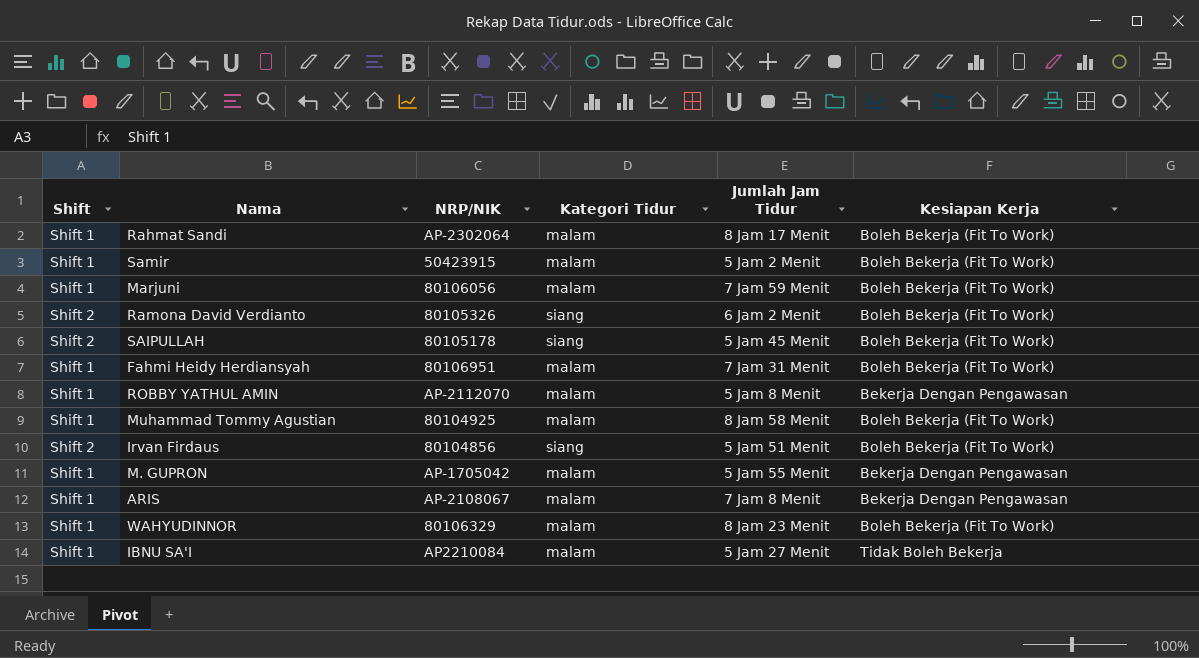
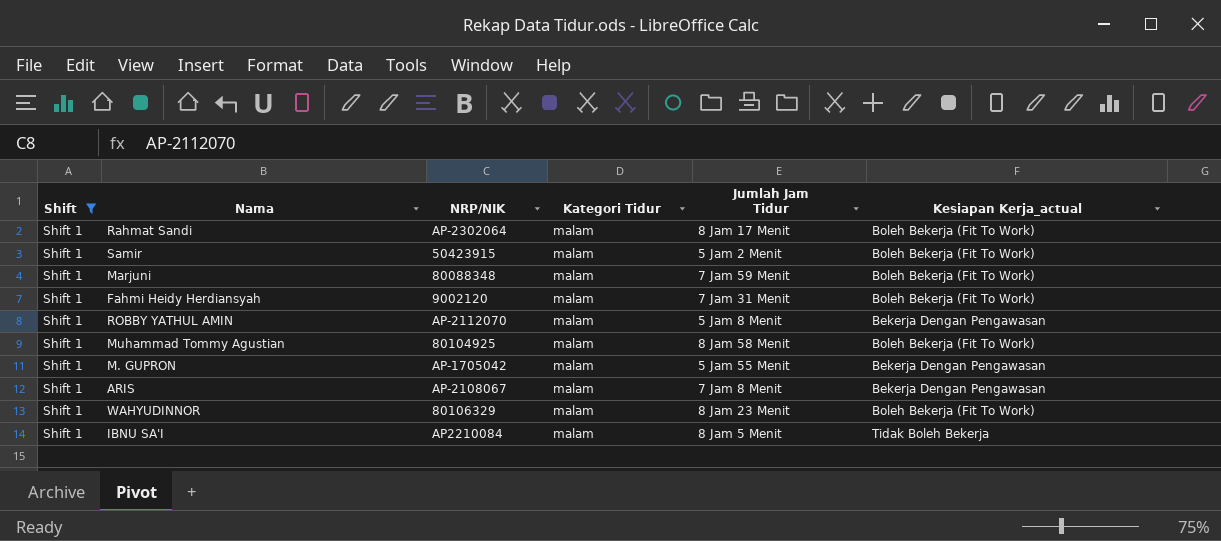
filter: none -> Shift = Shift 1
column name: Kesiapan Kerja -> Kesiapan Kerja_actual
Marjuni | NRP/NIK: 80106056 -> 80088348
Fahmi Heidy Herdiansyah | NRP/NIK: 80106951 -> 9002120
IBNU SA'I | Jumlah Jam Tidur: 5 Jam 27 Menit -> 8 Jam 5 Menit

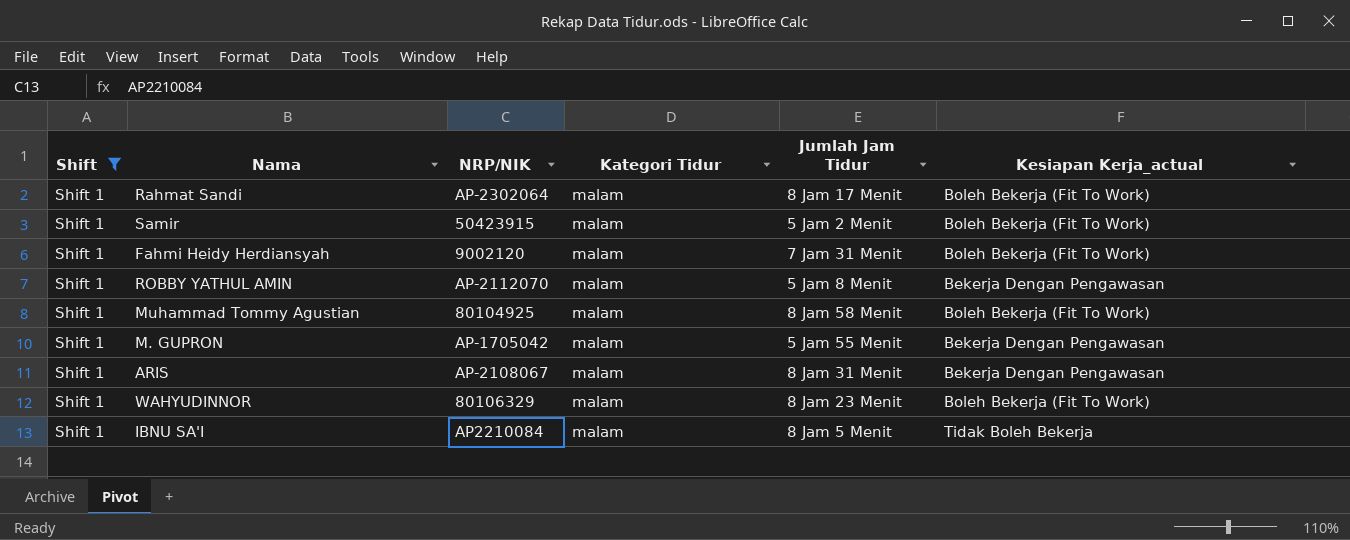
row Marjuni: Shift 1 | 80088348 | malam | 7 Jam 59 Menit | Boleh Bekerja (Fit To Work) -> none
ARIS | Jumlah Jam Tidur: 7 Jam 8 Menit -> 8 Jam 31 Menit

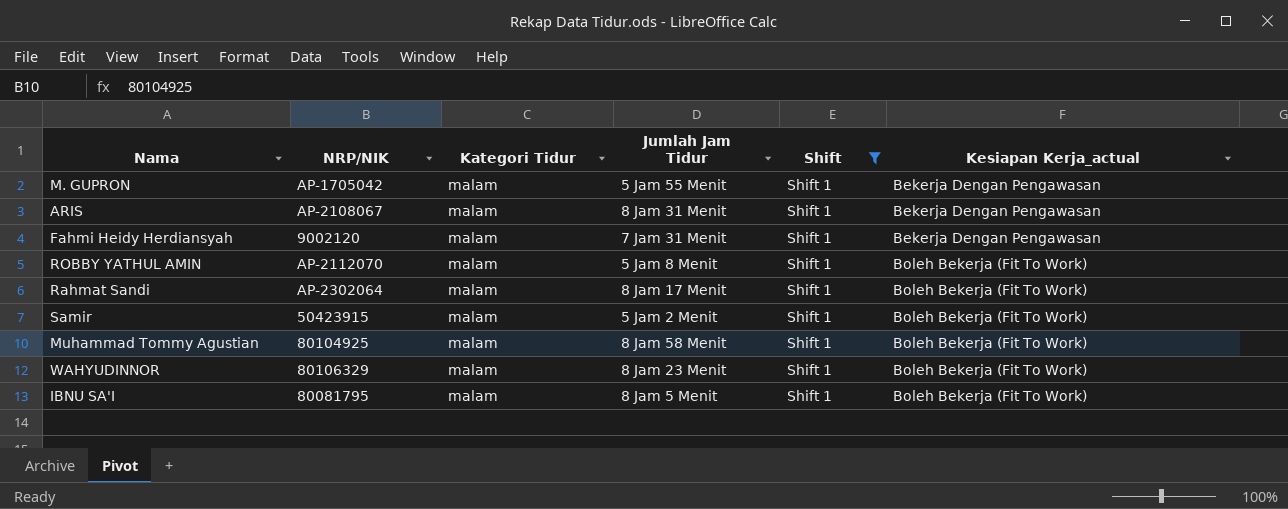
row order: none -> Kesiapan Kerja_actual ascending
column Shift | position: 1 -> 5
Fahmi Heidy Herdiansyah | Kesiapan Kerja_actual: Boleh Bekerja (Fit To Work) -> Bekerja Dengan Pengawasan
ROBBY YATHUL AMIN | Kesiapan Kerja_actual: Bekerja Dengan Pengawasan -> Boleh Bekerja (Fit To Work)
IBNU SA'I | NRP/NIK: AP2210084 -> 80081795
IBNU SA'I | Kesiapan Kerja_actual: Tidak Boleh Bekerja -> Boleh Bekerja (Fit To Work)

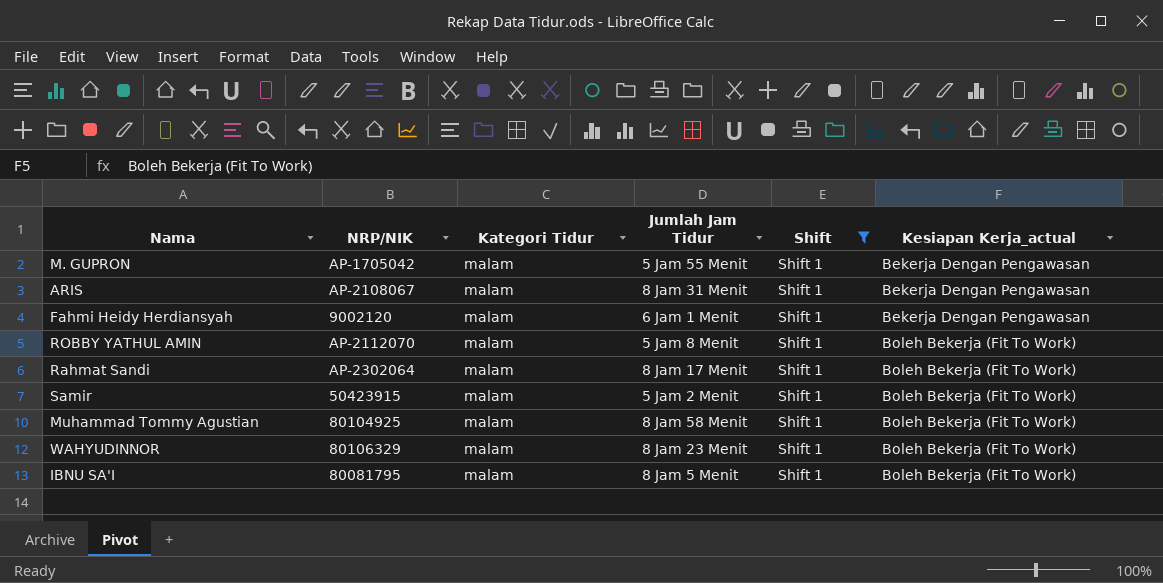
Fahmi Heidy Herdiansyah | Jumlah Jam Tidur: 7 Jam 31 Menit -> 6 Jam 1 Menit

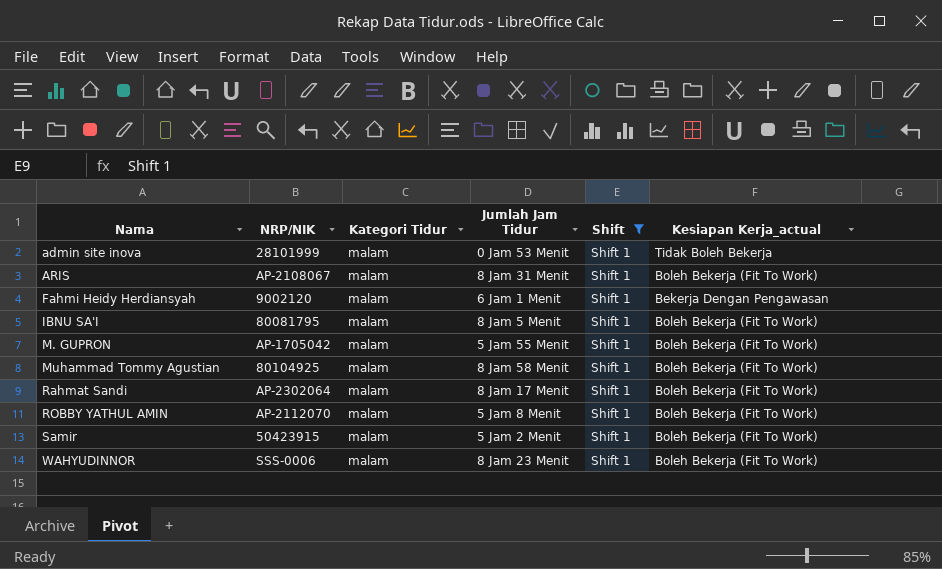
row order: Kesiapan Kerja_actual ascending -> Nama ascending
row admin site inova: none -> 28101999 | malam | 0 Jam 53 Menit | Shift 1 | Tidak Boleh Bekerja
ARIS | Kesiapan Kerja_actual: Bekerja Dengan Pengawasan -> Boleh Bekerja (Fit To Work)
M. GUPRON | Kesiapan Kerja_actual: Bekerja Dengan Pengawasan -> Boleh Bekerja (Fit To Work)
WAHYUDINNOR | NRP/NIK: 80106329 -> SSS-0006

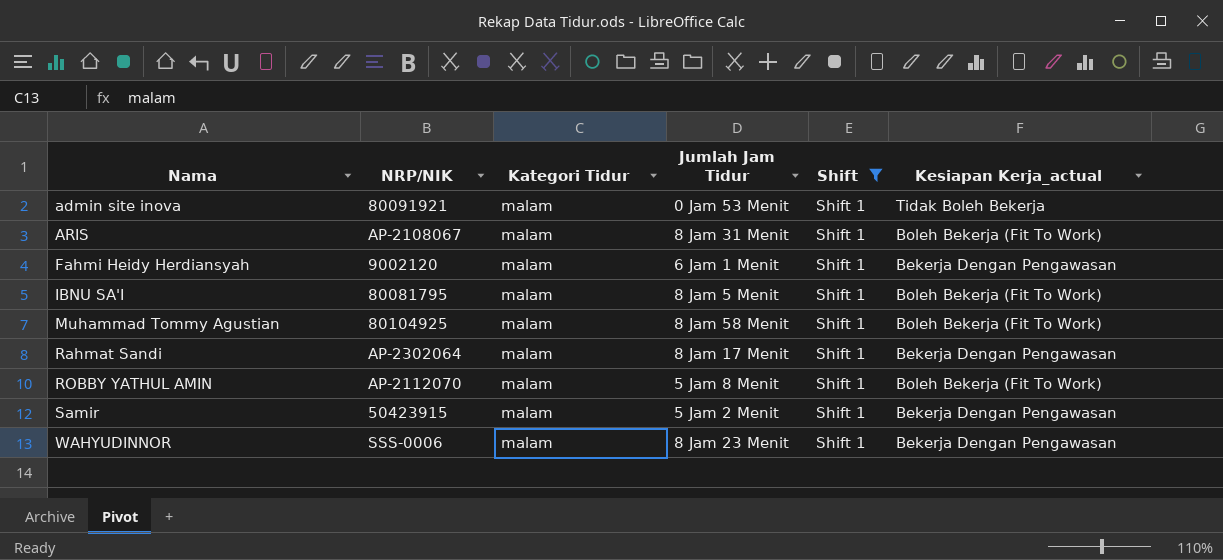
row M. GUPRON: AP-1705042 | malam | 5 Jam 55 Menit | Shift 1 | Boleh Bekerja (Fit To Work) -> none
admin site inova | NRP/NIK: 28101999 -> 80091921
Rahmat Sandi | Kesiapan Kerja_actual: Boleh Bekerja (Fit To Work) -> Bekerja Dengan Pengawasan
Samir | Kesiapan Kerja_actual: Boleh Bekerja (Fit To Work) -> Bekerja Dengan Pengawasan
WAHYUDINNOR | Kesiapan Kerja_actual: Boleh Bekerja (Fit To Work) -> Bekerja Dengan Pengawasan

